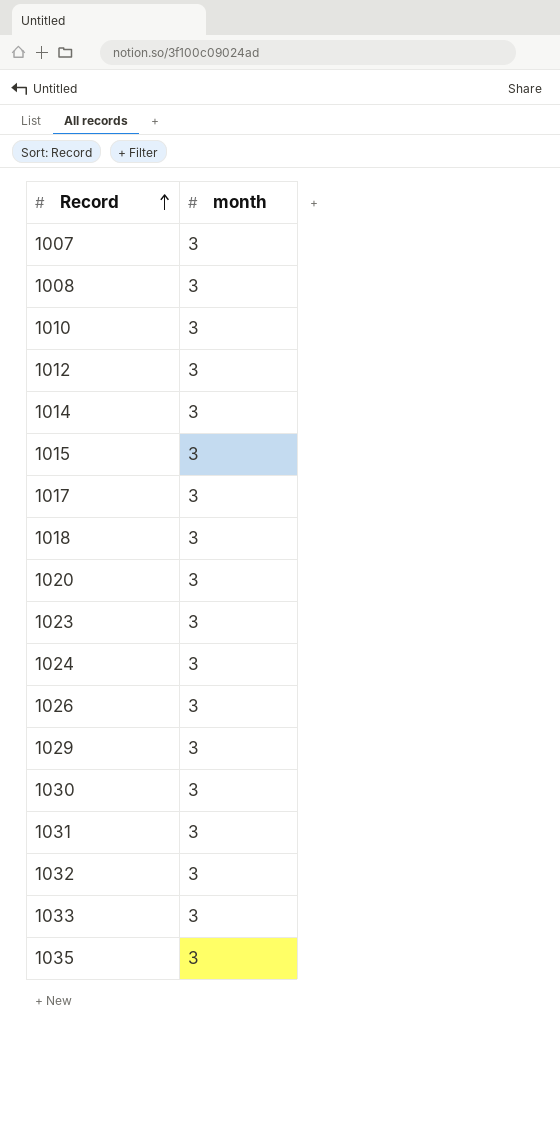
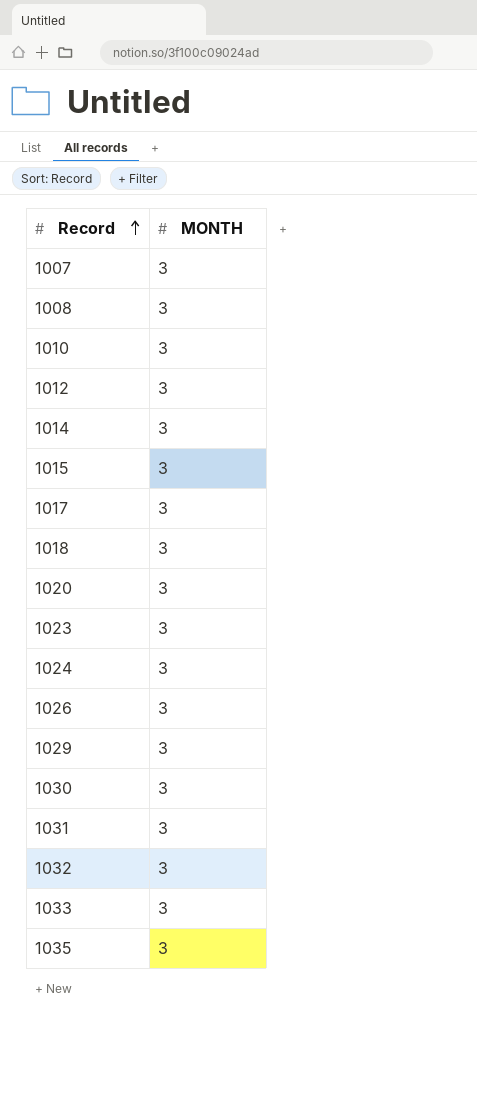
column name: month -> MONTH

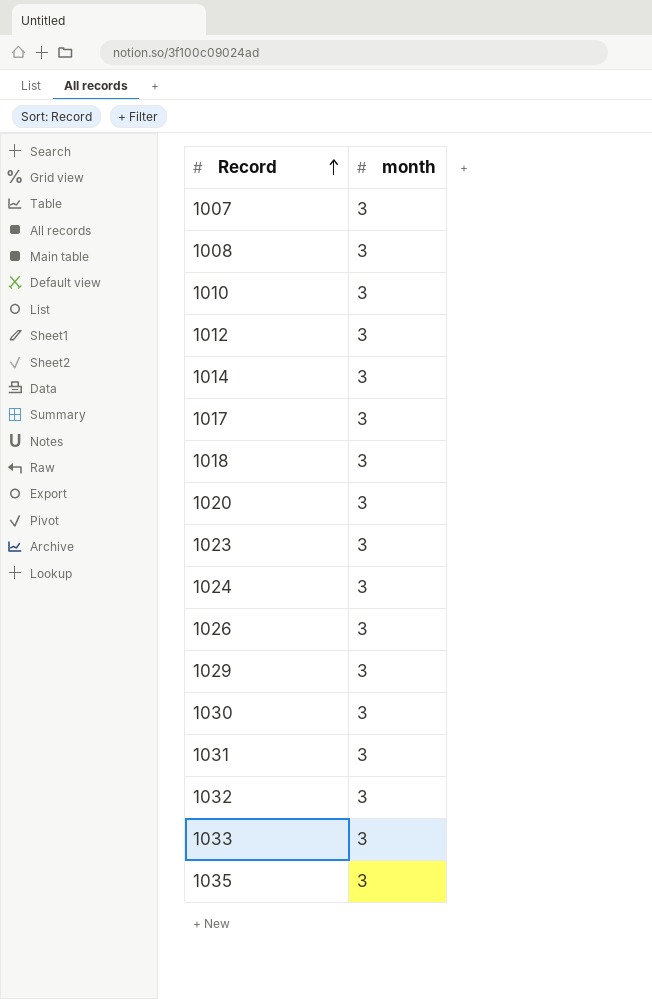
column name: MONTH -> month
row 1015: 3 -> none

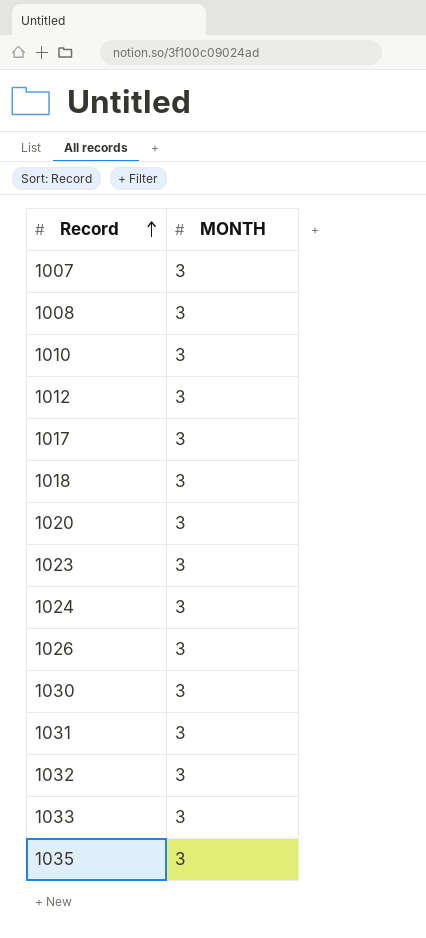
column name: month -> MONTH
row 1014: 3 -> none
row 1029: 3 -> none

